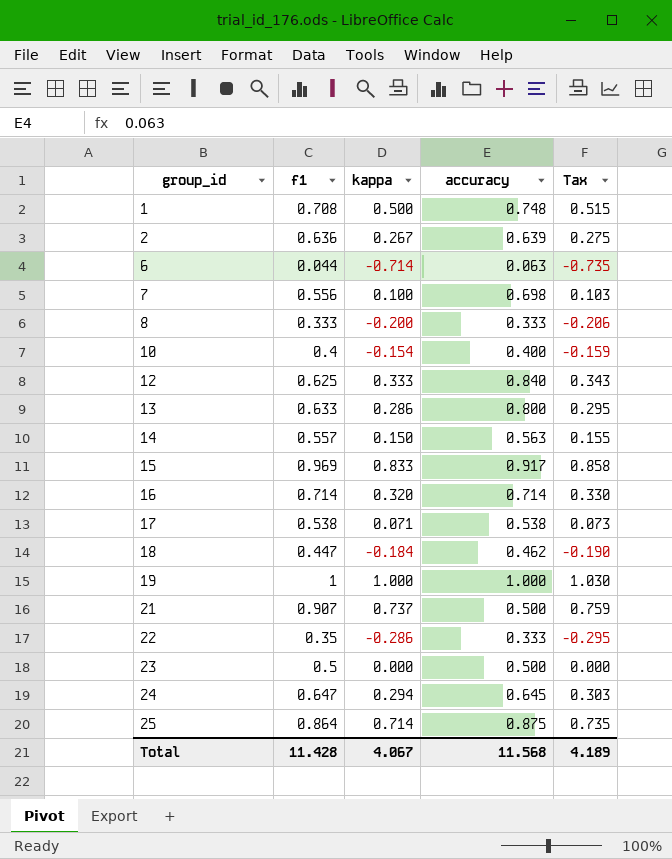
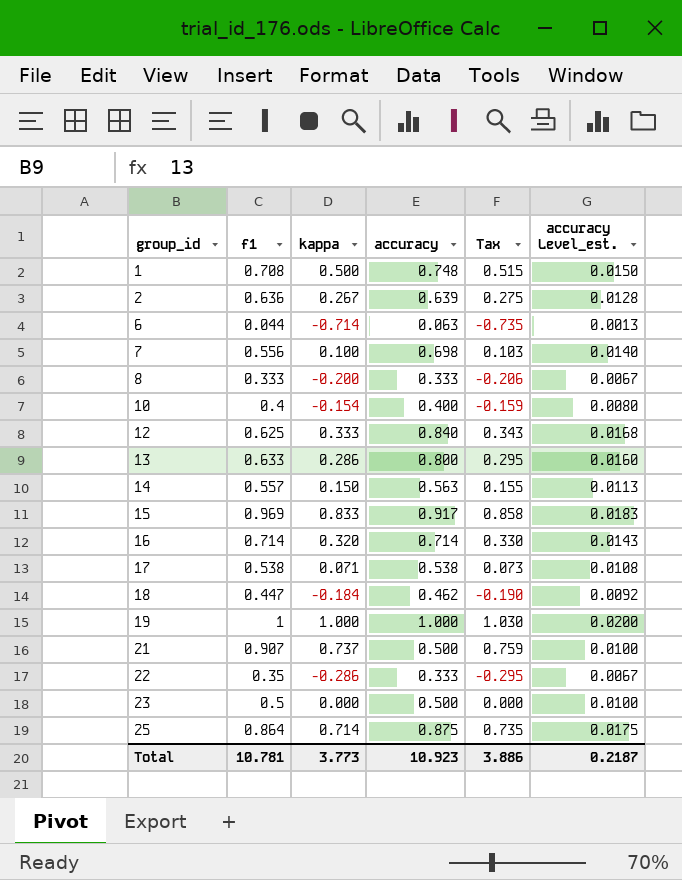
column accuracy Level_est. | formula: none -> [accuracy] * 0.02
row 24: 0.647 | 0.294 | 0.645 | 0.303 -> none
Total | f1: 11.428 -> 10.781
Total | kappa: 4.067 -> 3.773
Total | accuracy: 11.568 -> 10.923
Total | Tax: 4.189 -> 3.886

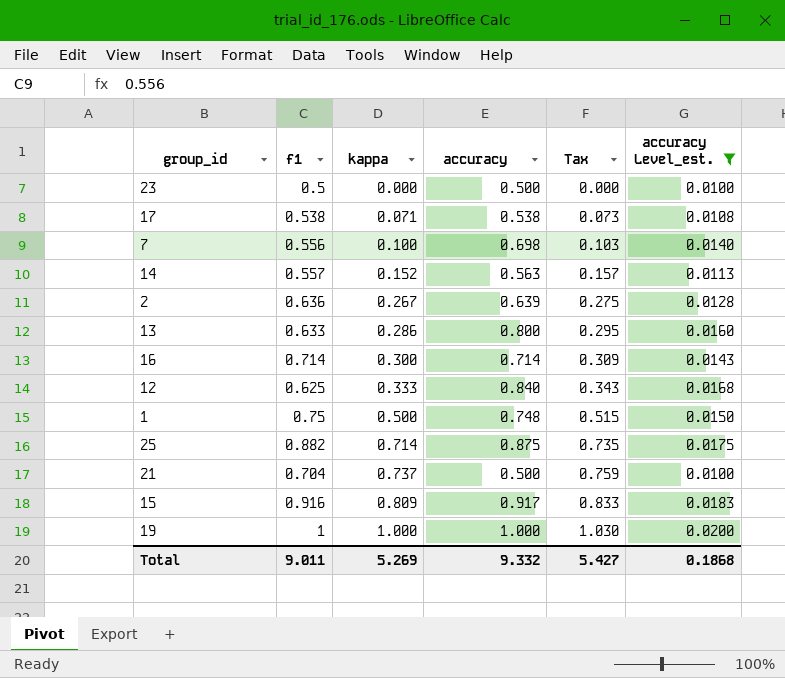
filter: none -> accuracy Level_est. >= 0.0100
row order: group_id ascending -> kappa ascending
14 | kappa: 0.150 -> 0.152
14 | Tax: 0.155 -> 0.157
16 | kappa: 0.320 -> 0.300
16 | Tax: 0.330 -> 0.309
1 | f1: 0.708 -> 0.75
25 | f1: 0.864 -> 0.882
21 | f1: 0.907 -> 0.704
15 | f1: 0.969 -> 0.916
15 | kappa: 0.833 -> 0.809
15 | Tax: 0.858 -> 0.833
Total | f1: 10.781 -> 9.011
Total | kappa: 3.773 -> 5.269
Total | accuracy: 10.923 -> 9.332
Total | Tax: 3.886 -> 5.427
Total | accuracy Level_est.: 0.2187 -> 0.1868

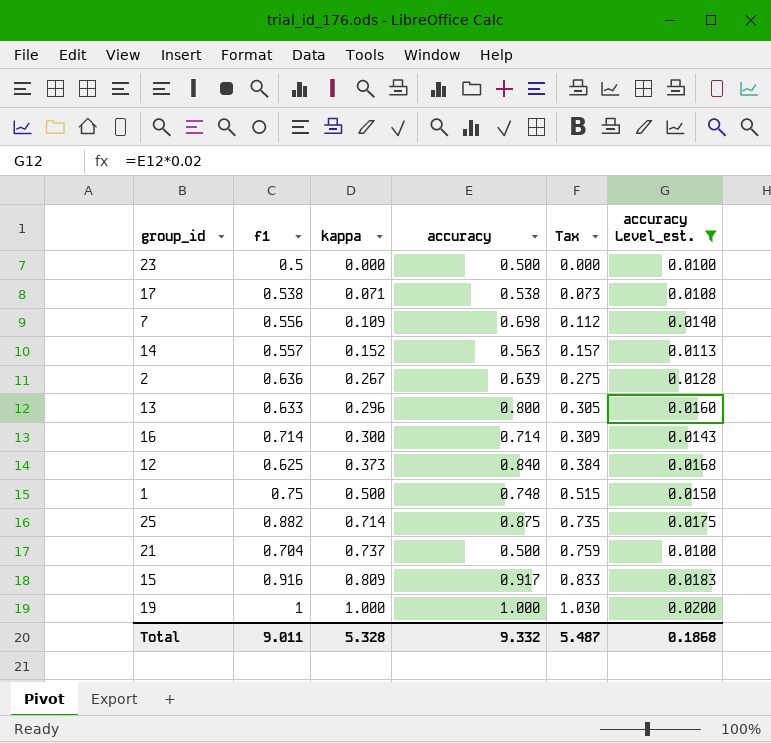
7 | kappa: 0.100 -> 0.109
7 | Tax: 0.103 -> 0.112
13 | kappa: 0.286 -> 0.296
13 | Tax: 0.295 -> 0.305
12 | kappa: 0.333 -> 0.373
12 | Tax: 0.343 -> 0.384
Total | kappa: 5.269 -> 5.328
Total | Tax: 5.427 -> 5.487

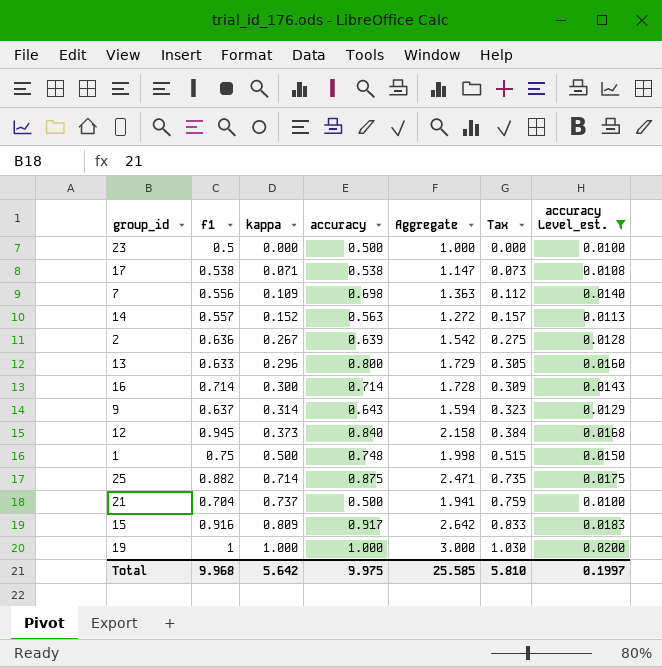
column Aggregate | formula: none -> [f1] + [kappa] + [accuracy]
row 9: none -> 0.637 | 0.314 | 0.643 | 1.594 | 0.323 | 0.0129
12 | f1: 0.625 -> 0.945
Total | f1: 9.011 -> 9.968
Total | kappa: 5.328 -> 5.642
Total | accuracy: 9.332 -> 9.975
Total | Tax: 5.487 -> 5.810
Total | accuracy Level_est.: 0.1868 -> 0.1997

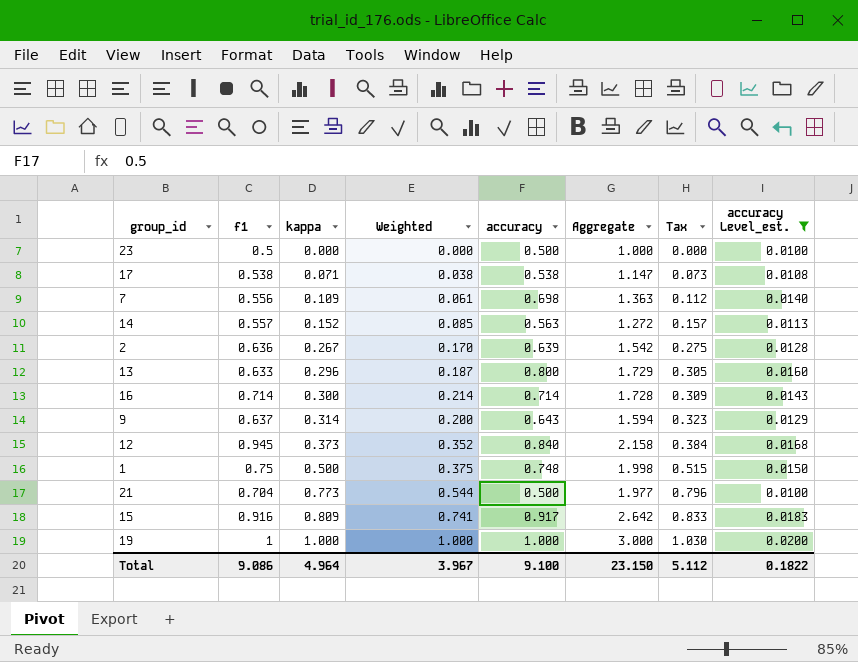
column Weighted | formula: none -> [f1] * [kappa]
row 25: 0.882 | 0.714 | 0.875 | 2.471 | 0.735 | 0.0175 -> none
21 | kappa: 0.737 -> 0.773
21 | Aggregate: 1.941 -> 1.977
21 | Tax: 0.759 -> 0.796
Total | f1: 9.968 -> 9.086
Total | kappa: 5.642 -> 4.964
Total | accuracy: 9.975 -> 9.100
Total | Aggregate: 25.585 -> 23.150
Total | Tax: 5.810 -> 5.112
Total | accuracy Level_est.: 0.1997 -> 0.1822

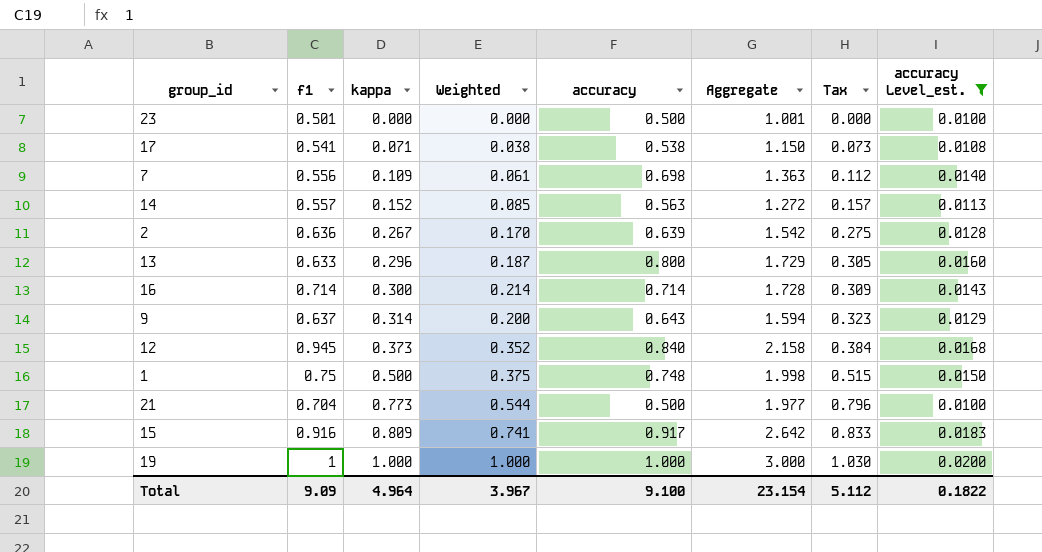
23 | f1: 0.5 -> 0.501
23 | Aggregate: 1.000 -> 1.001
17 | f1: 0.538 -> 0.541
17 | Aggregate: 1.147 -> 1.150
Total | f1: 9.086 -> 9.09
Total | Aggregate: 23.150 -> 23.154

